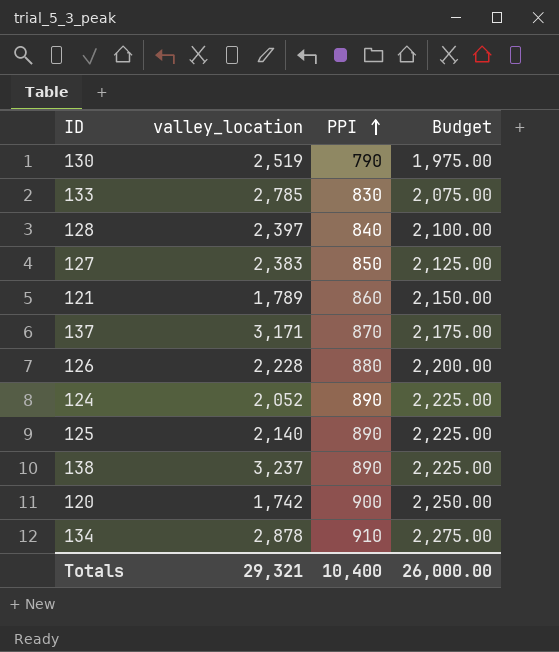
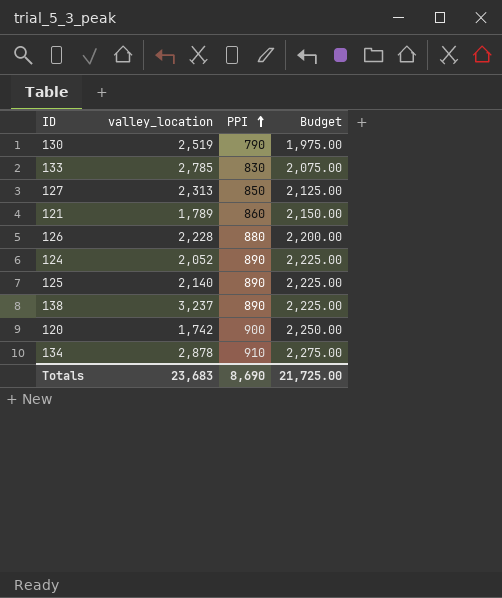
row 128: 2,397 | 840 | 2,100.00 -> none
row 137: 3,171 | 870 | 2,175.00 -> none
127 | valley_location: 2,383 -> 2,313
Totals | valley_location: 29,321 -> 23,683
Totals | PPI: 10,400 -> 8,690
Totals | Budget: 26,000.00 -> 21,725.00

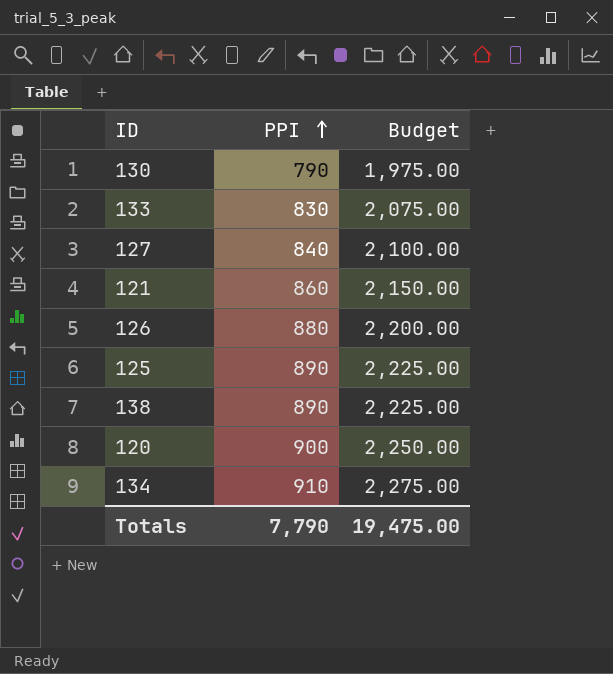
column valley_location | position: 2 -> none
row 124: 2,052 | 890 | 2,225.00 -> none
127 | PPI: 850 -> 840
127 | Budget: 2,125.00 -> 2,100.00
Totals | PPI: 8,690 -> 7,790
Totals | Budget: 21,725.00 -> 19,475.00

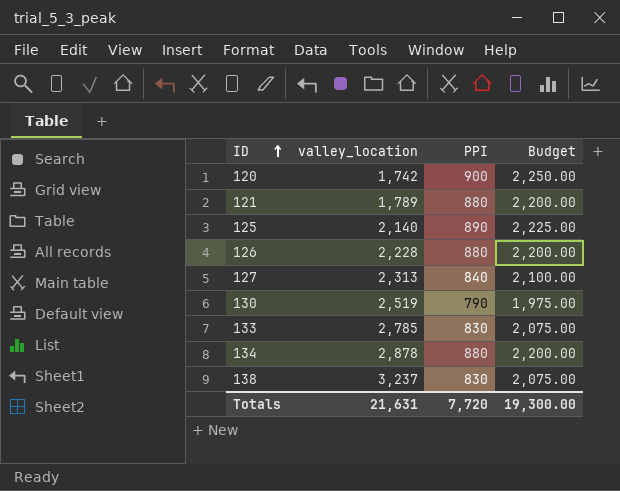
row order: PPI ascending -> ID ascending
column valley_location | position: none -> 2
121 | PPI: 860 -> 880
121 | Budget: 2,150.00 -> 2,200.00
134 | PPI: 910 -> 880
134 | Budget: 2,275.00 -> 2,200.00
138 | PPI: 890 -> 830
138 | Budget: 2,225.00 -> 2,075.00
Totals | PPI: 7,790 -> 7,720
Totals | Budget: 19,475.00 -> 19,300.00

